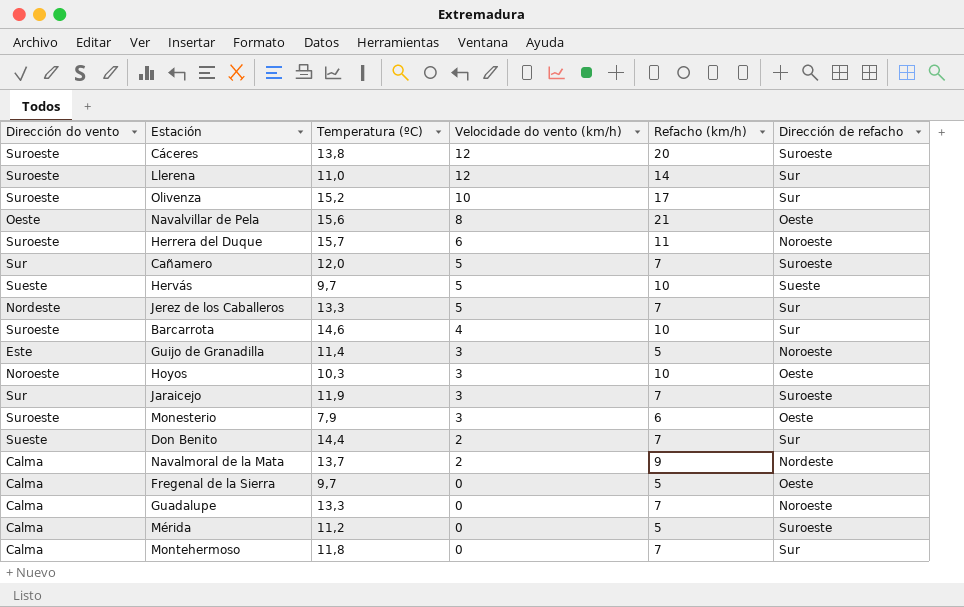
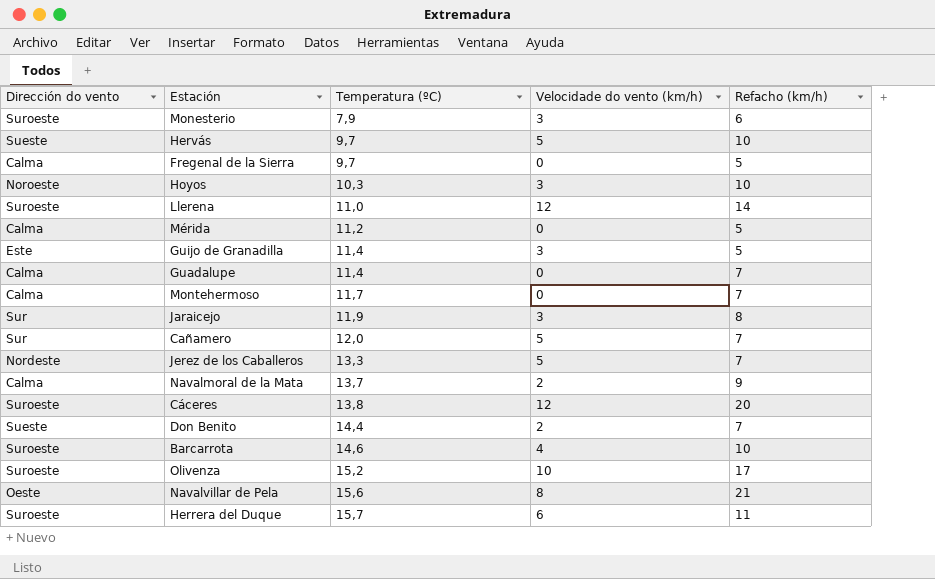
row order: Velocidade do vento (km/h) descending -> Temperatura (ºC) ascending
column Dirección de refacho | position: 6 -> none
Guadalupe | Temperatura (ºC): 13,3 -> 11,4
Montehermoso | Temperatura (ºC): 11,8 -> 11,7
Jaraicejo | Refacho (km/h): 7 -> 8

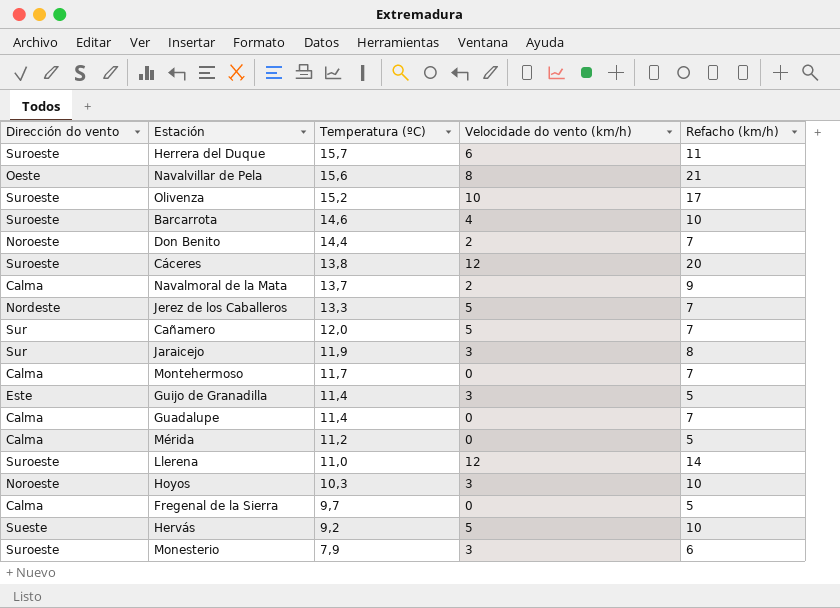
row order: Temperatura (ºC) ascending -> Temperatura (ºC) descending
Don Benito | Dirección do vento: Sueste -> Noroeste
Hervás | Temperatura (ºC): 9,7 -> 9,2

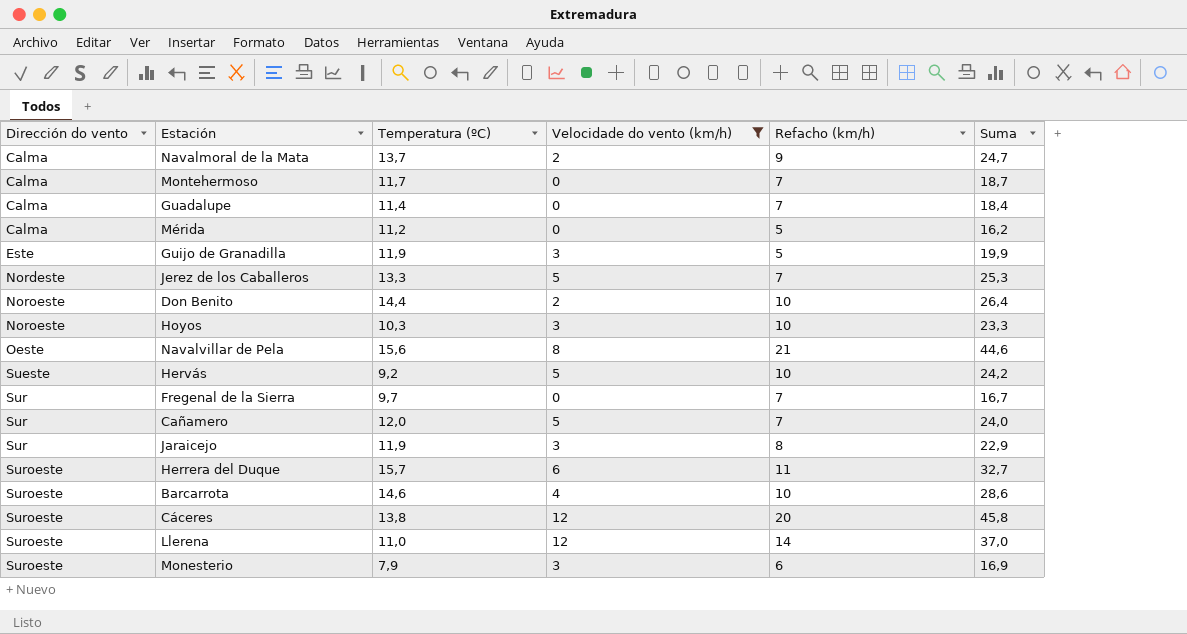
filter: none -> Velocidade do vento (km/h) != 10
row order: Temperatura (ºC) descending -> Dirección do vento ascending
column Suma | formula: none -> [Temperatura (ºC)] + [Velocidade do vento (km/h)] + [Refacho (km/h)]
Guijo de Granadilla | Temperatura (ºC): 11,4 -> 11,9
Don Benito | Refacho (km/h): 7 -> 10
Fregenal de la Sierra | Dirección do vento: Calma -> Sur
Fregenal de la Sierra | Refacho (km/h): 5 -> 7

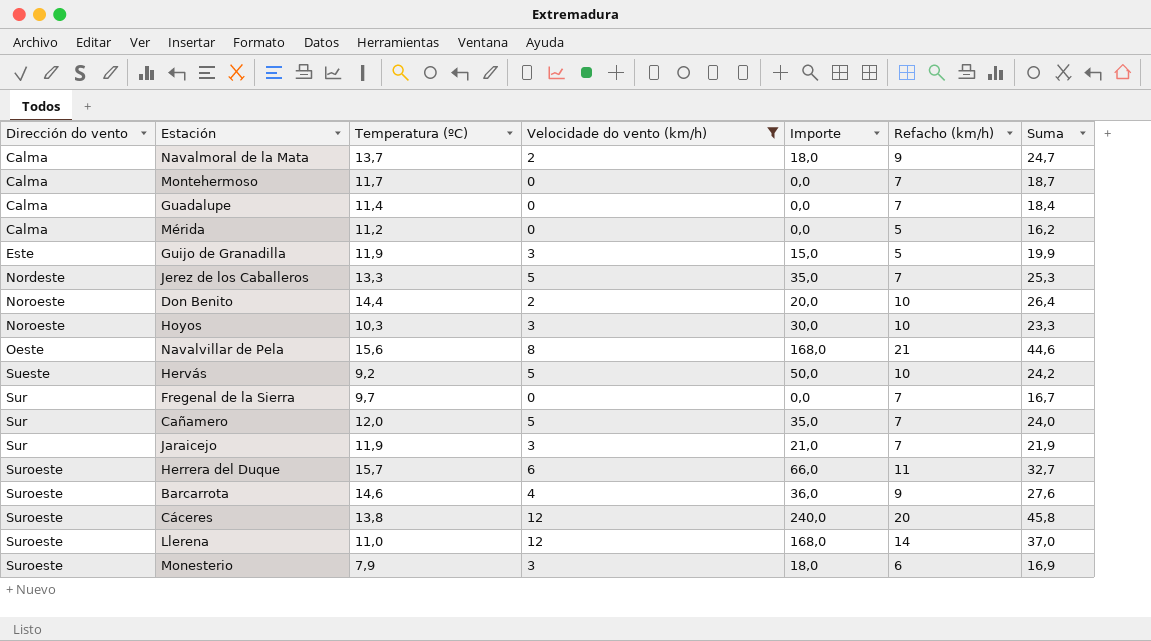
column Importe | formula: none -> [Velocidade do vento (km/h)] * [Refacho (km/h)]
Jaraicejo | Refacho (km/h): 8 -> 7
Jaraicejo | Suma: 22,9 -> 21,9
Barcarrota | Refacho (km/h): 10 -> 9
Barcarrota | Suma: 28,6 -> 27,6

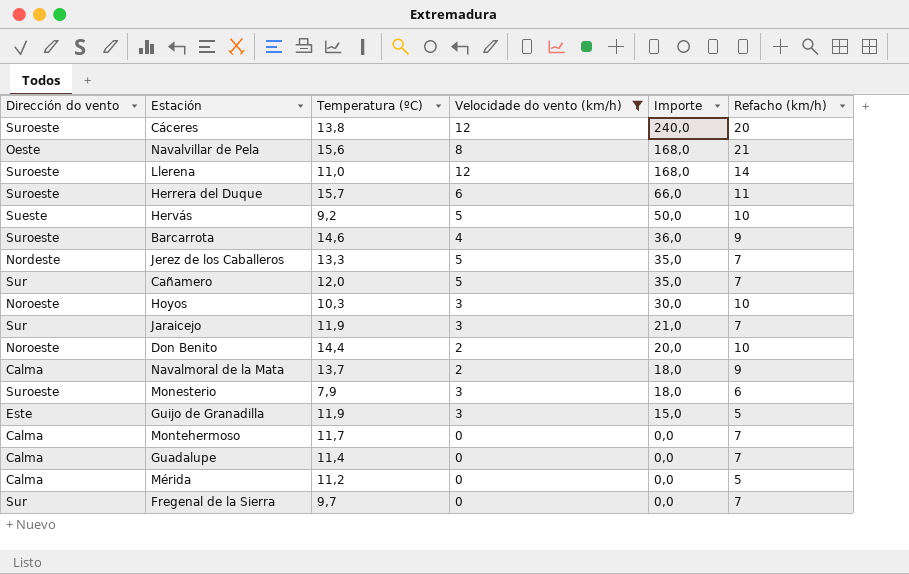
row order: Dirección do vento ascending -> Importe descending
column Suma | formula: [Temperatura (ºC)] + [Velocidade do vento (km/h)] + [Refacho (km/h)] -> none

